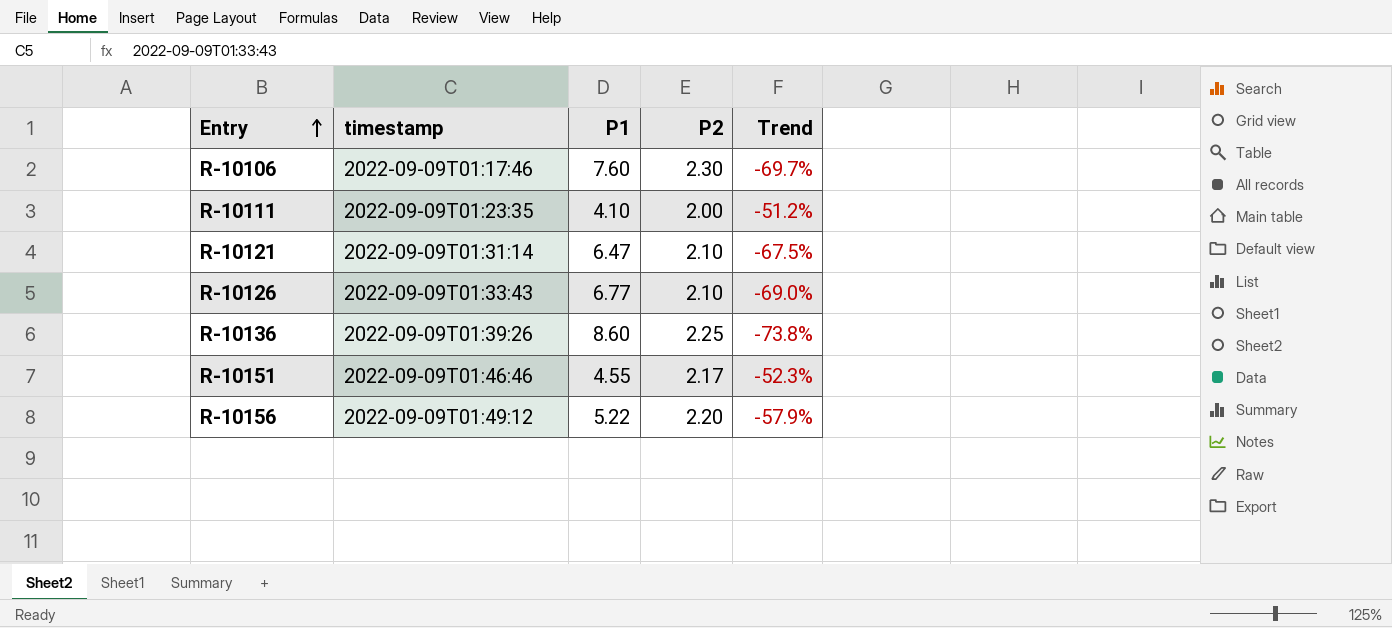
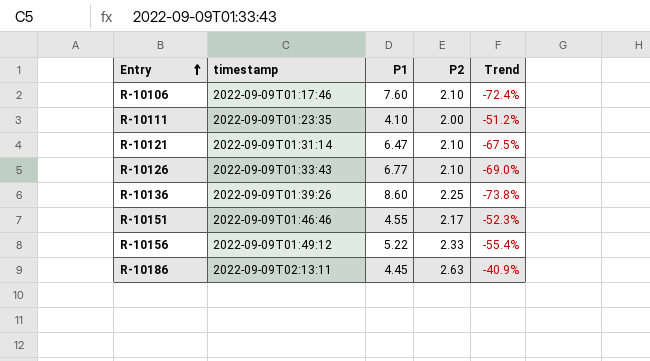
R-10106 | P2: 2.30 -> 2.10
R-10106 | Trend: -69.7% -> -72.4%
R-10156 | P2: 2.20 -> 2.33
R-10156 | Trend: -57.9% -> -55.4%
row R-10186: none -> 2022-09-09T02:13:11 | 4.45 | 2.63 | -40.9%

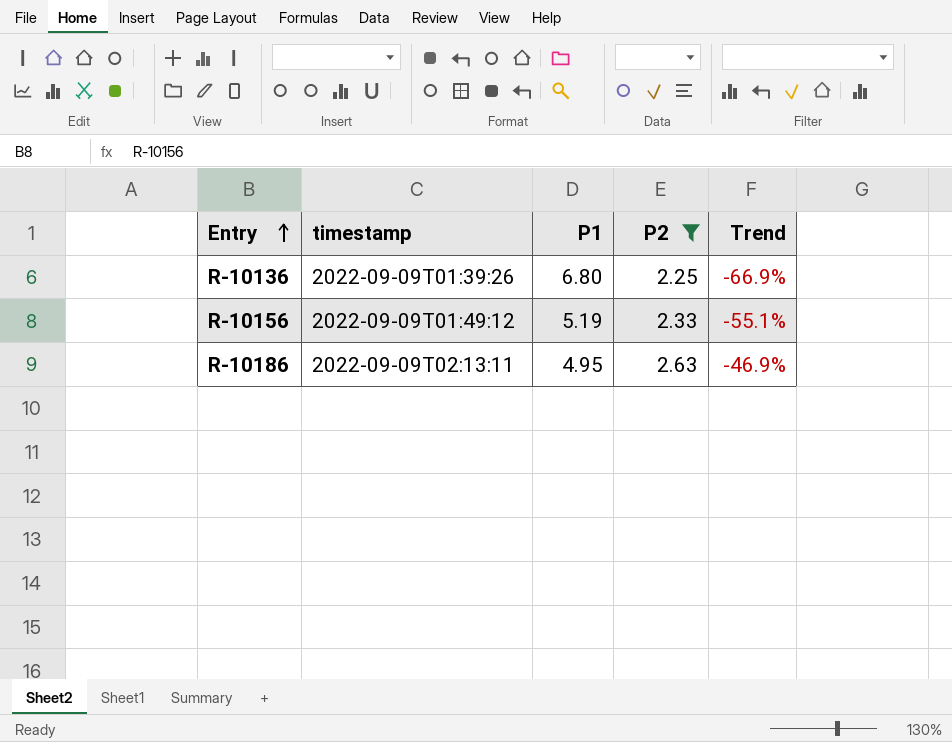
filter: none -> P2 >= 2.25
R-10136 | P1: 8.60 -> 6.80
R-10136 | Trend: -73.8% -> -66.9%
R-10156 | P1: 5.22 -> 5.19
R-10156 | Trend: -55.4% -> -55.1%
R-10186 | P1: 4.45 -> 4.95
R-10186 | Trend: -40.9% -> -46.9%

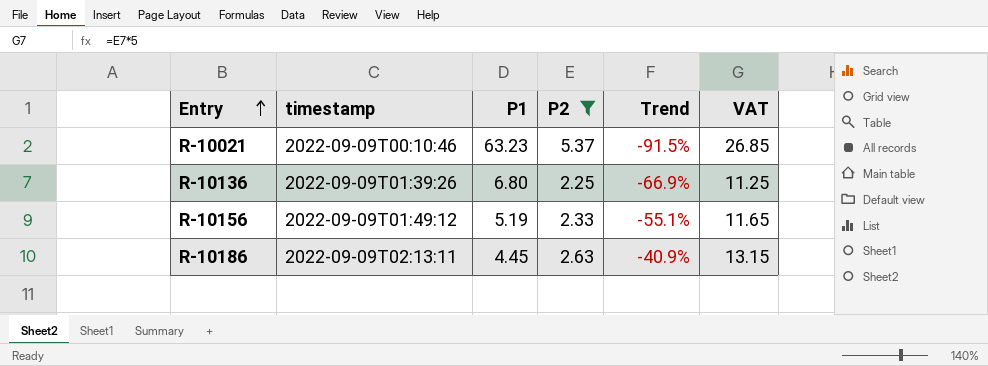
column VAT | formula: none -> [P2] * 5
row R-10021: none -> 2022-09-09T00:10:46 | 63.23 | 5.37 | -91.5% | 26.85
R-10186 | P1: 4.95 -> 4.45
R-10186 | Trend: -46.9% -> -40.9%

